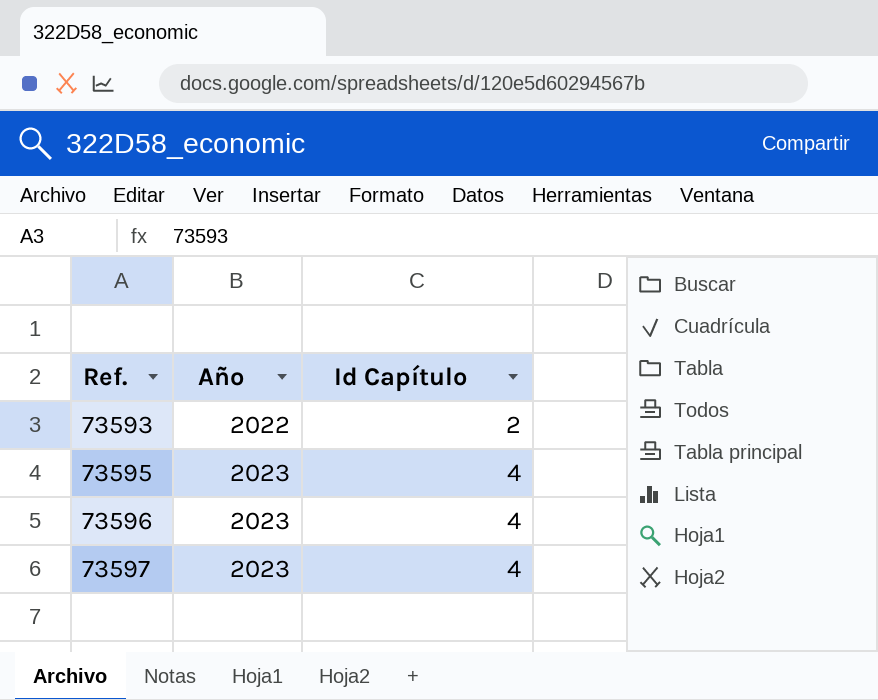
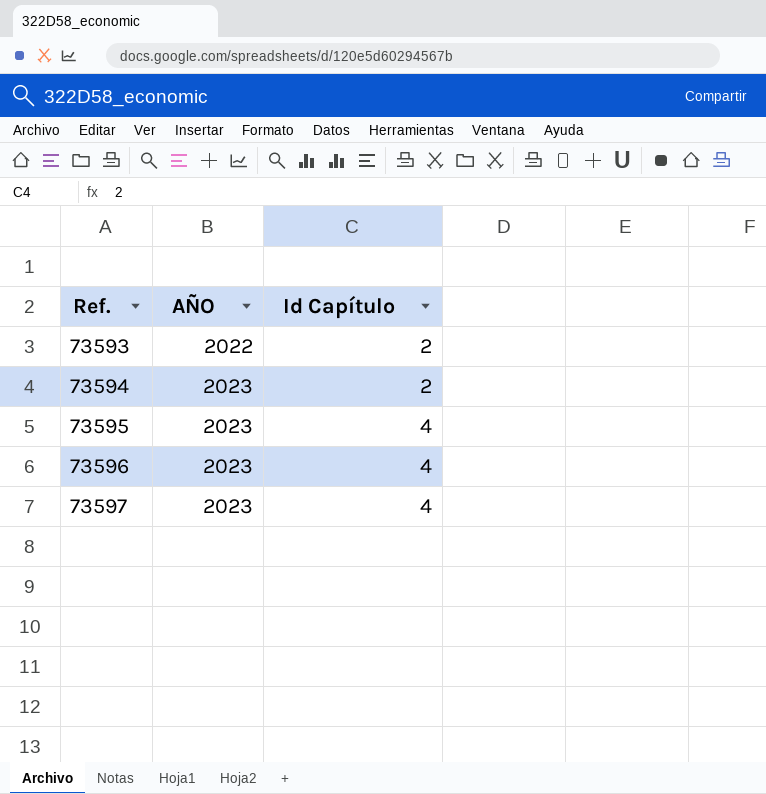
column name: Año -> AÑO
row 73594: none -> 2023 | 2

